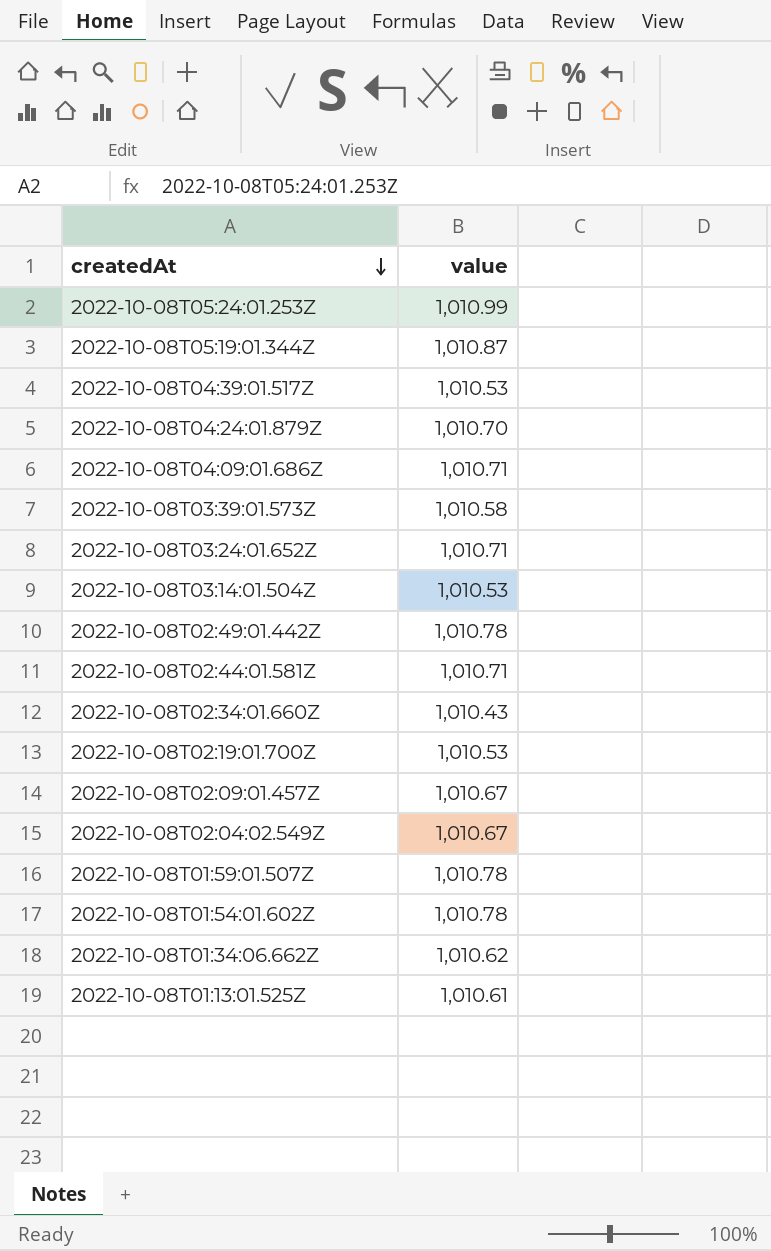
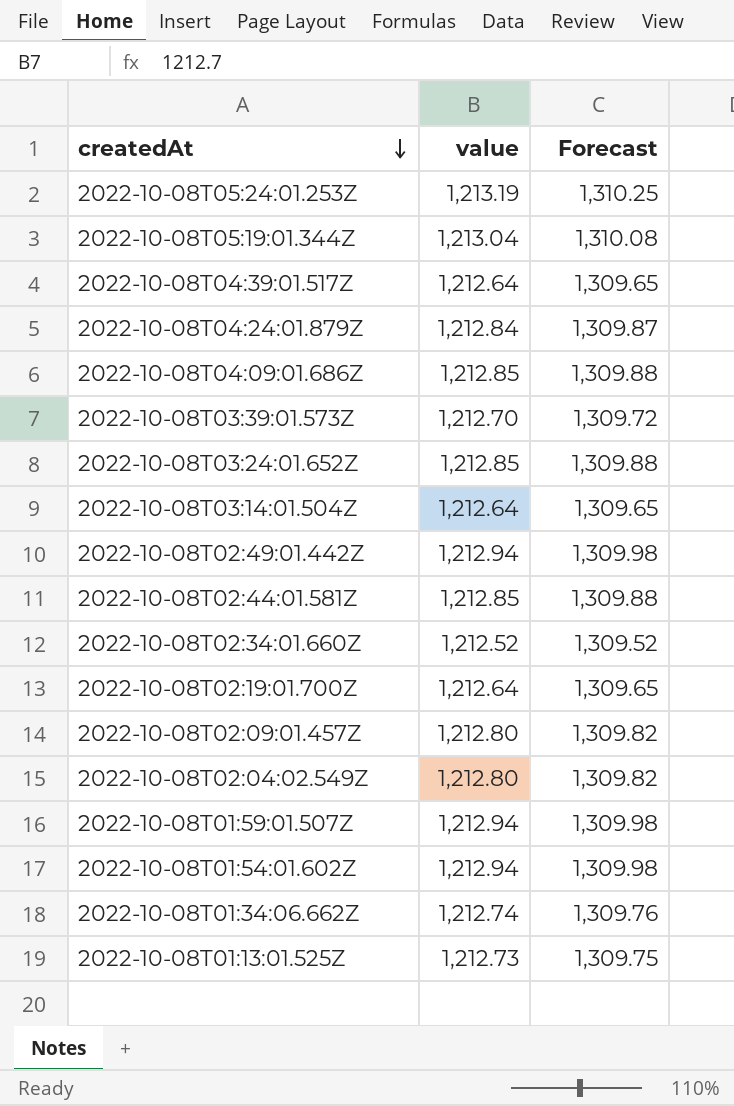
column Forecast | formula: none -> [value] * 1.08
2022-10-08T05:24:01.253Z | value: 1,010.99 -> 1,213.19
2022-10-08T05:19:01.344Z | value: 1,010.87 -> 1,213.04
2022-10-08T04:39:01.517Z | value: 1,010.53 -> 1,212.64
2022-10-08T04:24:01.879Z | value: 1,010.70 -> 1,212.84
2022-10-08T04:09:01.686Z | value: 1,010.71 -> 1,212.85
2022-10-08T03:39:01.573Z | value: 1,010.58 -> 1,212.70
2022-10-08T03:24:01.652Z | value: 1,010.71 -> 1,212.85
2022-10-08T03:14:01.504Z | value: 1,010.53 -> 1,212.64
2022-10-08T02:49:01.442Z | value: 1,010.78 -> 1,212.94
2022-10-08T02:44:01.581Z | value: 1,010.71 -> 1,212.85
2022-10-08T02:34:01.660Z | value: 1,010.43 -> 1,212.52
2022-10-08T02:19:01.700Z | value: 1,010.53 -> 1,212.64
2022-10-08T02:09:01.457Z | value: 1,010.67 -> 1,212.80
2022-10-08T02:04:02.549Z | value: 1,010.67 -> 1,212.80
2022-10-08T01:59:01.507Z | value: 1,010.78 -> 1,212.94
2022-10-08T01:54:01.602Z | value: 1,010.78 -> 1,212.94
2022-10-08T01:34:06.662Z | value: 1,010.62 -> 1,212.74
2022-10-08T01:13:01.525Z | value: 1,010.61 -> 1,212.73

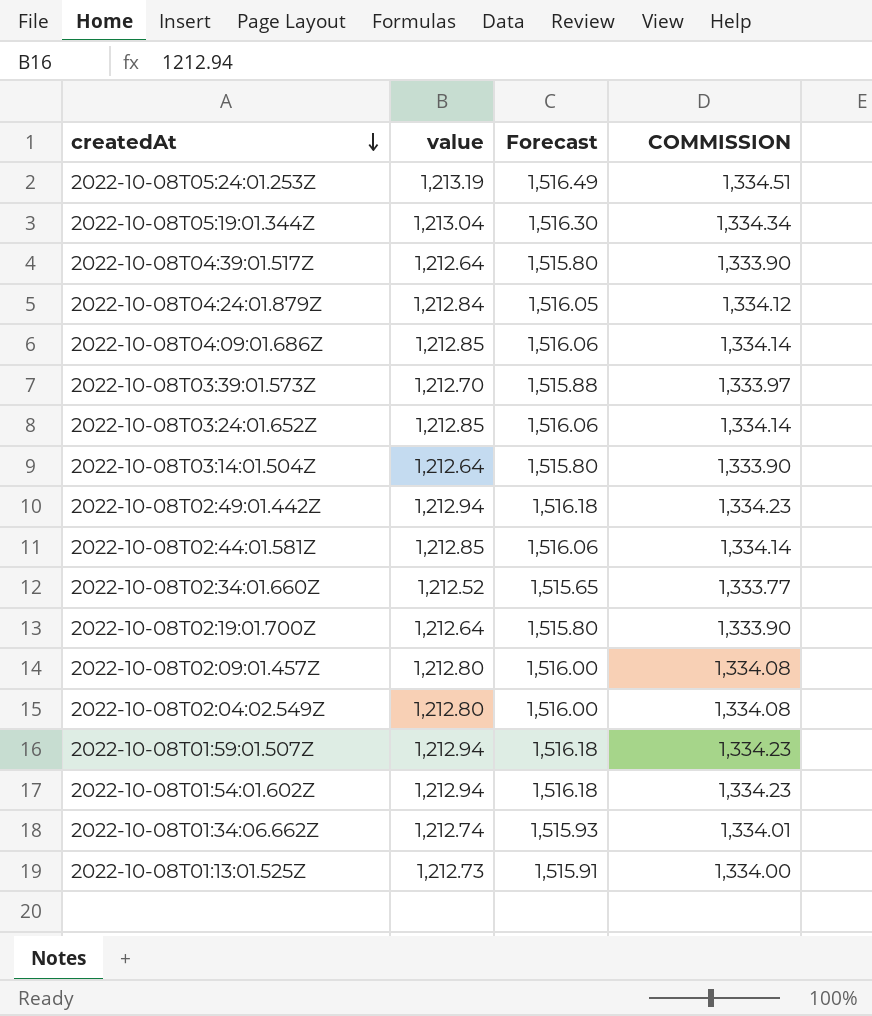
column Forecast | formula: [value] * 1.08 -> [value] * 1.25
column COMMISSION | formula: none -> [value] * 1.1

